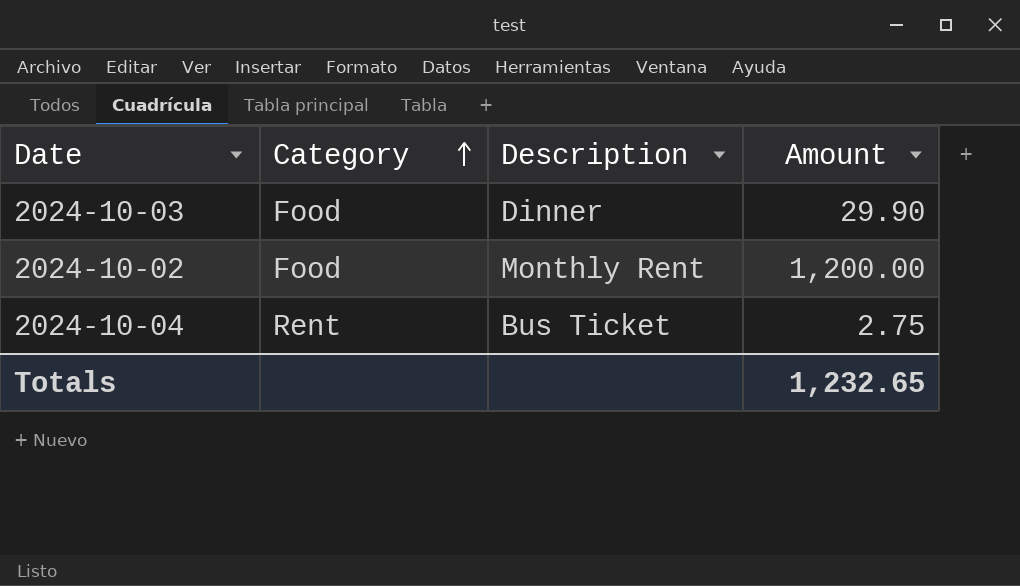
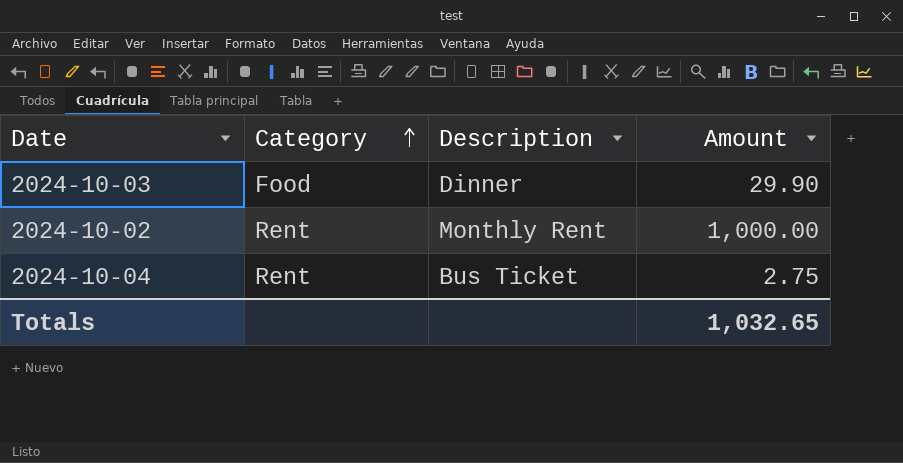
2024-10-02 | Category: Food -> Rent
2024-10-02 | Amount: 1,200.00 -> 1,000.00
Totals | Amount: 1,232.65 -> 1,032.65

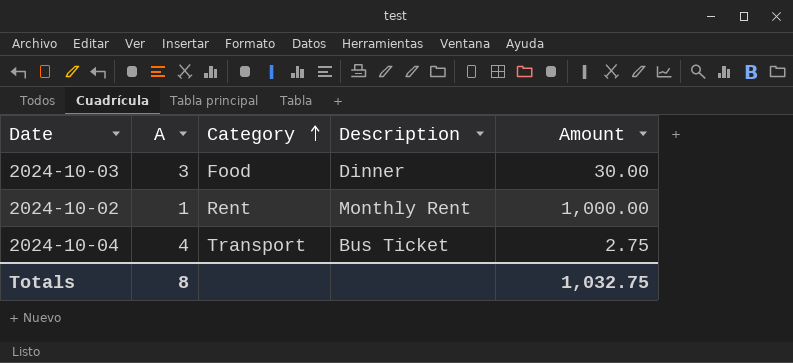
column A | position: none -> 2
2024-10-03 | Amount: 29.90 -> 30.00
2024-10-04 | Category: Rent -> Transport
Totals | Amount: 1,032.65 -> 1,032.75

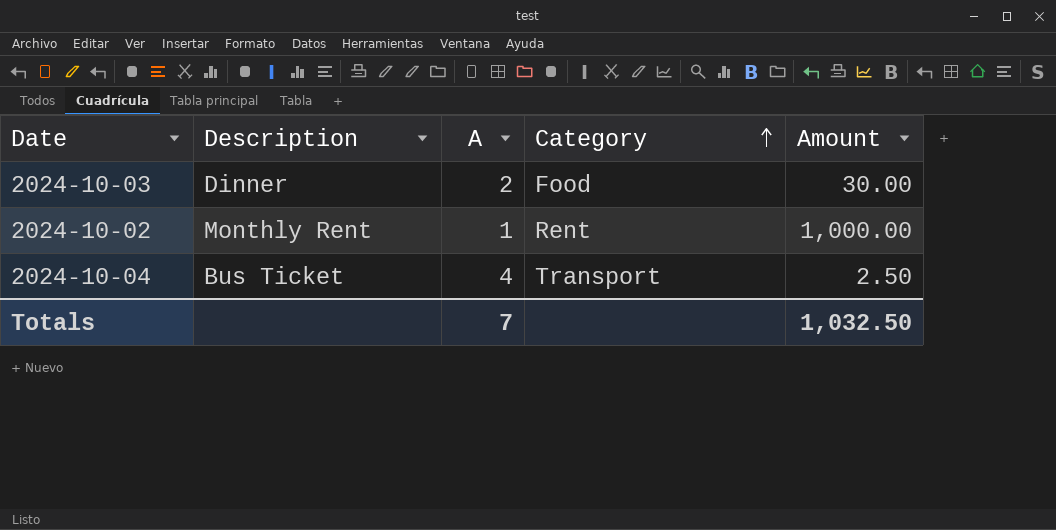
column Description | position: 4 -> 2
2024-10-03 | A: 3 -> 2
2024-10-04 | Amount: 2.75 -> 2.50
Totals | A: 8 -> 7
Totals | Amount: 1,032.75 -> 1,032.50

